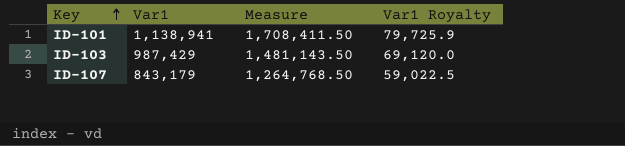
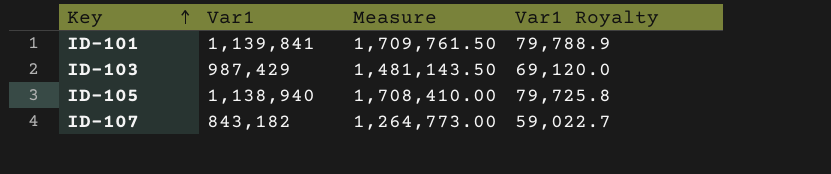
ID-101 | Var1: 1,138,941 -> 1,139,841
ID-101 | Measure: 1,708,411.50 -> 1,709,761.50
ID-101 | Var1 Royalty: 79,725.9 -> 79,788.9
row ID-105: none -> 1,138,940 | 1,708,410.00 | 79,725.8
ID-107 | Var1: 843,179 -> 843,182
ID-107 | Measure: 1,264,768.50 -> 1,264,773.00
ID-107 | Var1 Royalty: 59,022.5 -> 59,022.7

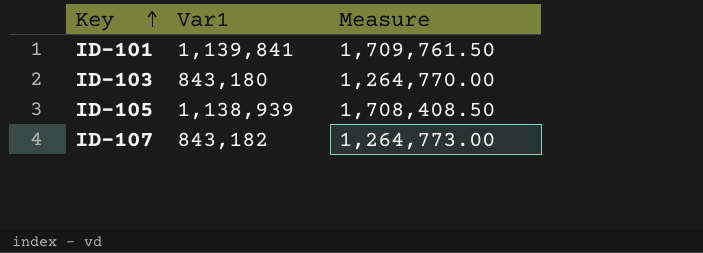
column Var1 Royalty | formula: [Var1] * 0.07 -> none
ID-103 | Var1: 987,429 -> 843,180
ID-103 | Measure: 1,481,143.50 -> 1,264,770.00
ID-105 | Var1: 1,138,940 -> 1,138,939
ID-105 | Measure: 1,708,410.00 -> 1,708,408.50

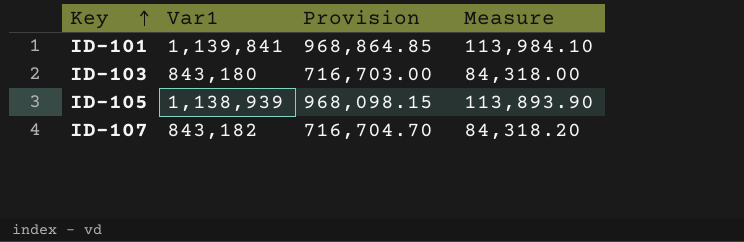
column Provision | formula: none -> [Var1] * 0.85
column Measure | formula: [Var1] * 1.5 -> [Var1] * 0.1

